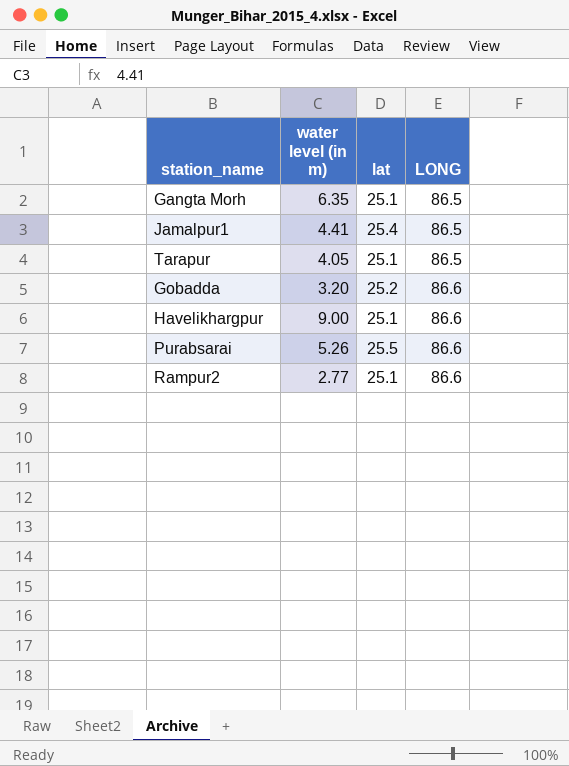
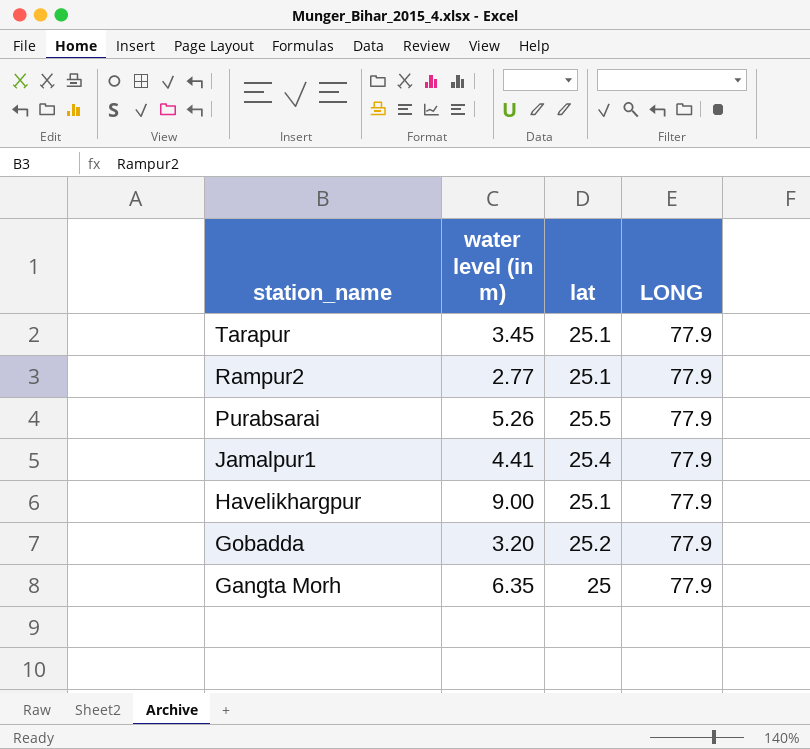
row order: LONG ascending -> station_name descending
Tarapur | water level (in m): 4.05 -> 3.45
Tarapur | LONG: 86.5 -> 77.9
Rampur2 | LONG: 86.6 -> 77.9
Purabsarai | LONG: 86.6 -> 77.9
Jamalpur1 | LONG: 86.5 -> 77.9
Havelikhargpur | LONG: 86.6 -> 77.9
Gobadda | LONG: 86.6 -> 77.9
Gangta Morh | lat: 25.1 -> 25
Gangta Morh | LONG: 86.5 -> 77.9

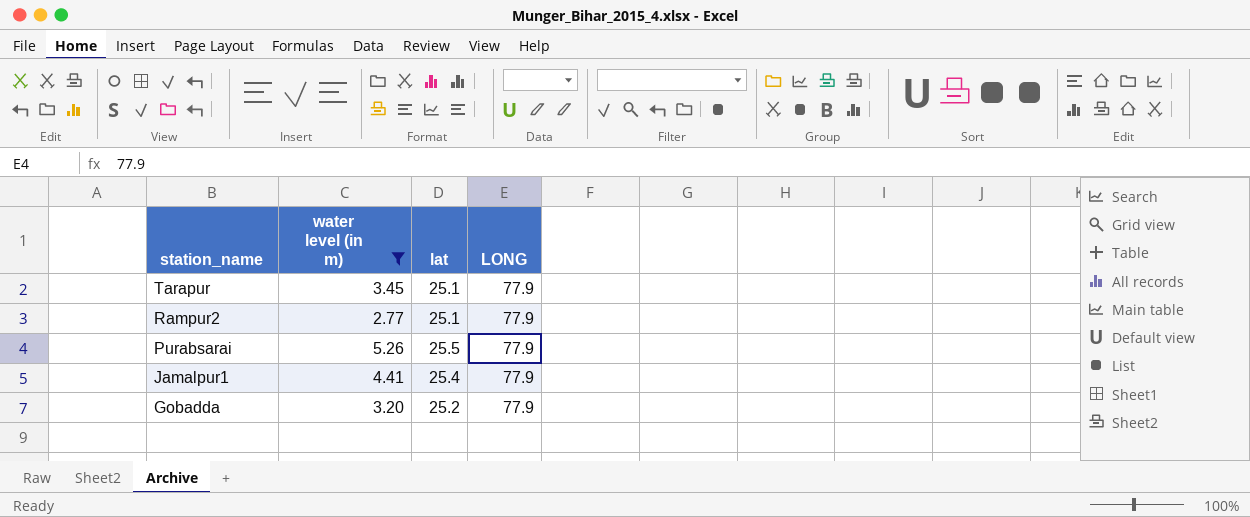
filter: none -> water level (in m) <= 5.26

